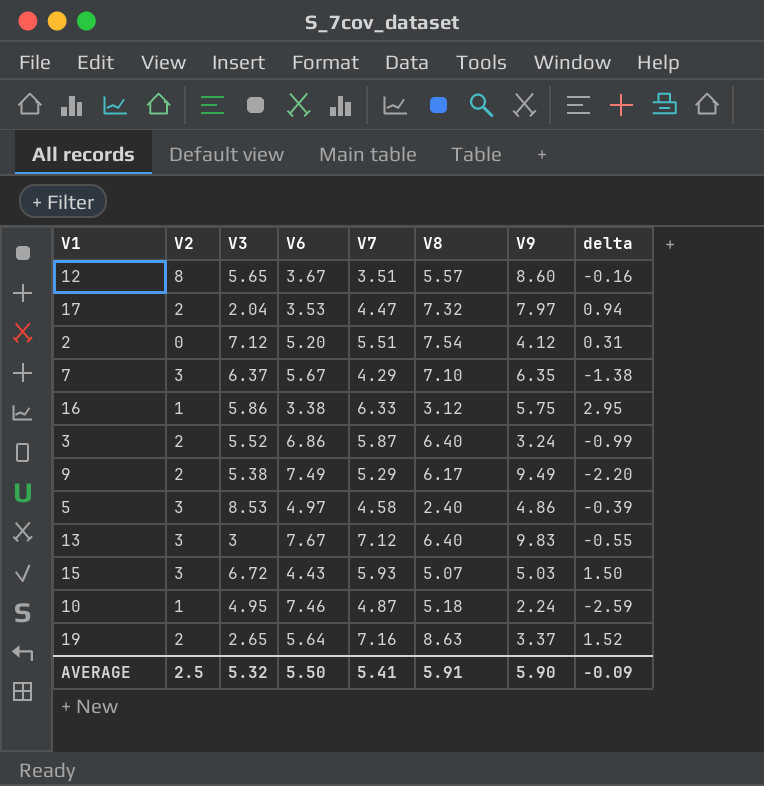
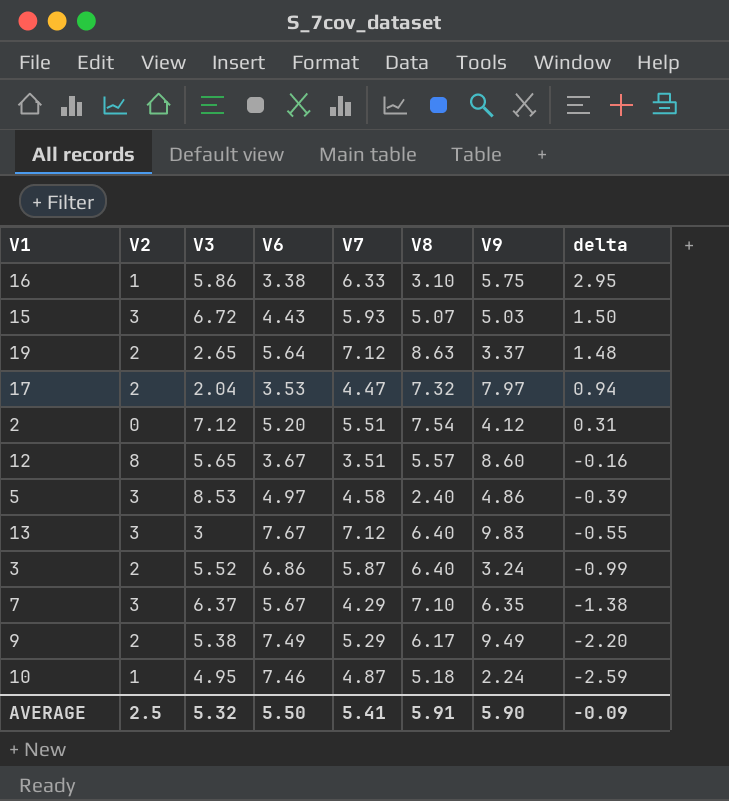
row order: none -> delta descending
16 | V8: 3.12 -> 3.10
19 | V7: 7.16 -> 7.12
19 | delta: 1.52 -> 1.48

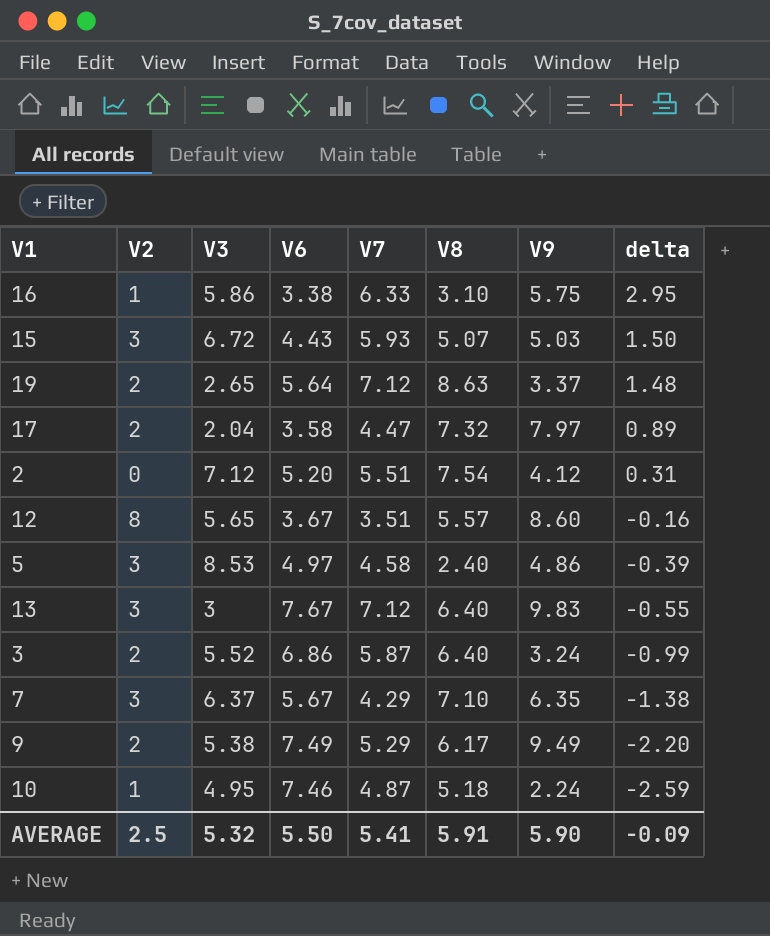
17 | V6: 3.53 -> 3.58
17 | delta: 0.94 -> 0.89

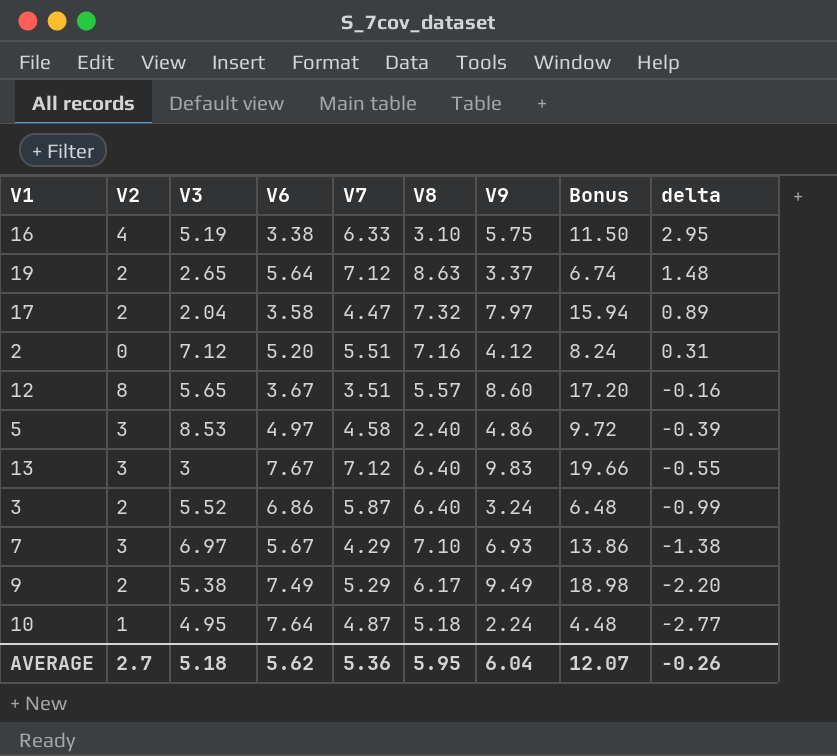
column Bonus | formula: none -> [V9] * 2
row 15: 3 | 6.72 | 4.43 | 5.93 | 5.07 | 5.03 | 1.50 -> none
16 | V2: 1 -> 4
16 | V3: 5.86 -> 5.19
2 | V8: 7.54 -> 7.16
7 | V3: 6.37 -> 6.97
7 | V9: 6.35 -> 6.93
10 | V6: 7.46 -> 7.64
10 | delta: -2.59 -> -2.77
AVERAGE | V2: 2.5 -> 2.7
AVERAGE | V3: 5.32 -> 5.18
AVERAGE | V6: 5.50 -> 5.62
AVERAGE | V7: 5.41 -> 5.36
AVERAGE | V8: 5.91 -> 5.95
AVERAGE | V9: 5.90 -> 6.04
AVERAGE | delta: -0.09 -> -0.26

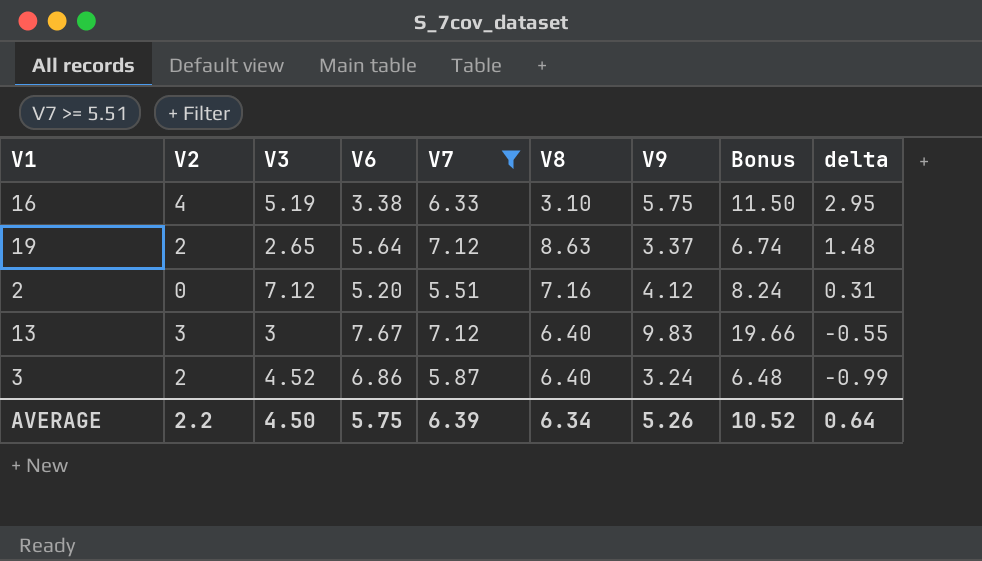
filter: none -> V7 >= 5.51
3 | V3: 5.52 -> 4.52
AVERAGE | V2: 2.7 -> 2.2
AVERAGE | V3: 5.18 -> 4.50
AVERAGE | V6: 5.62 -> 5.75
AVERAGE | V7: 5.36 -> 6.39
AVERAGE | V8: 5.95 -> 6.34
AVERAGE | V9: 6.04 -> 5.26
AVERAGE | Bonus: 12.07 -> 10.52
AVERAGE | delta: -0.26 -> 0.64

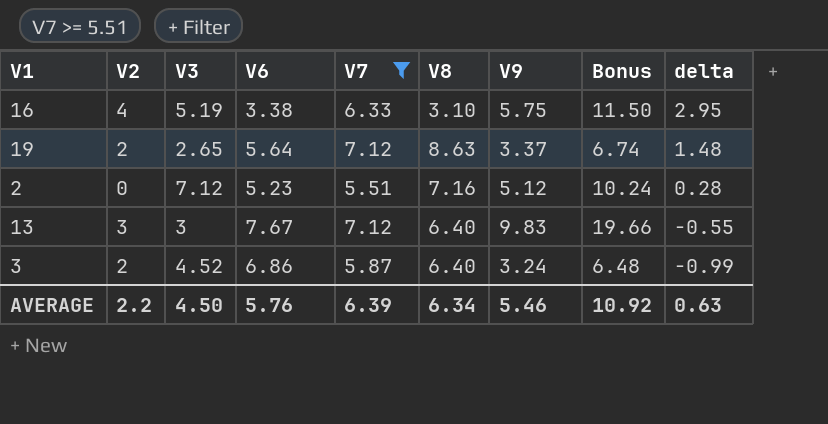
2 | V6: 5.20 -> 5.23
2 | V9: 4.12 -> 5.12
2 | Bonus: 8.24 -> 10.24
2 | delta: 0.31 -> 0.28
AVERAGE | V6: 5.75 -> 5.76
AVERAGE | V9: 5.26 -> 5.46
AVERAGE | Bonus: 10.52 -> 10.92
AVERAGE | delta: 0.64 -> 0.63

